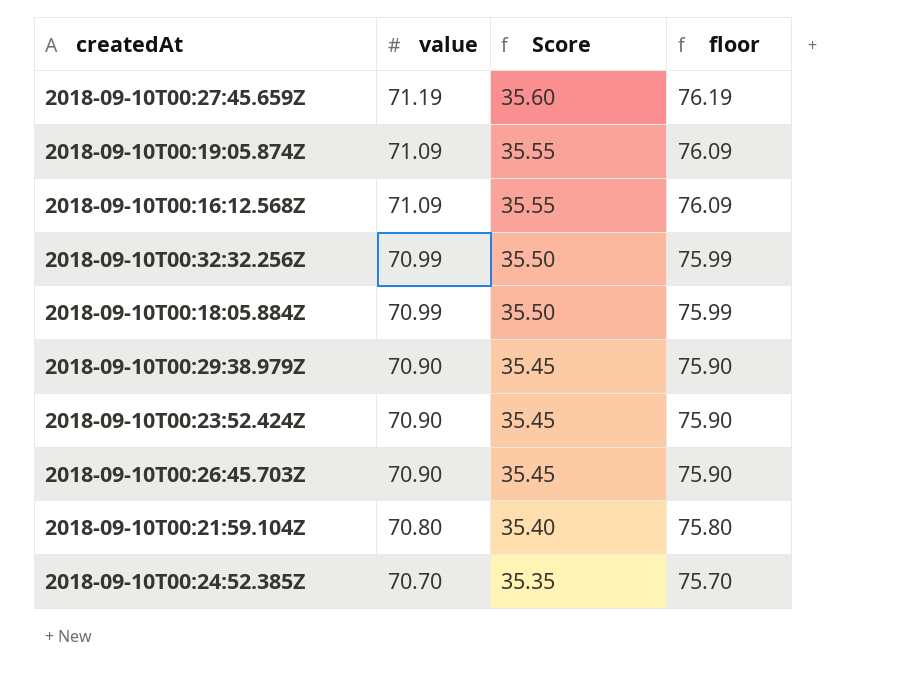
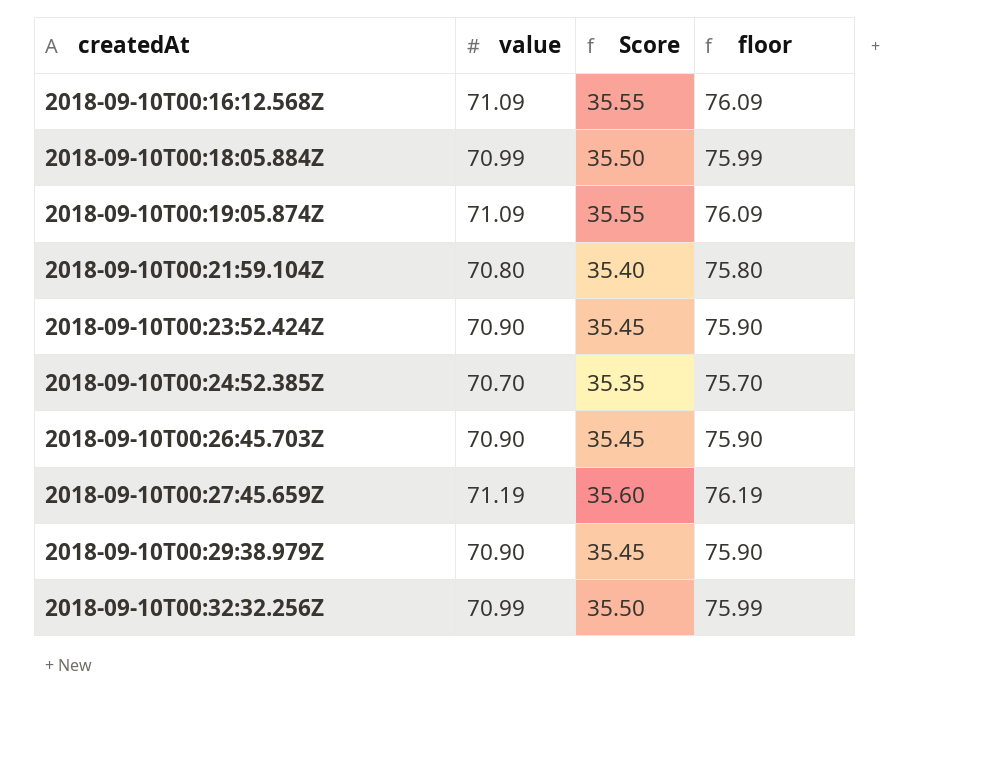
row order: value descending -> createdAt ascending

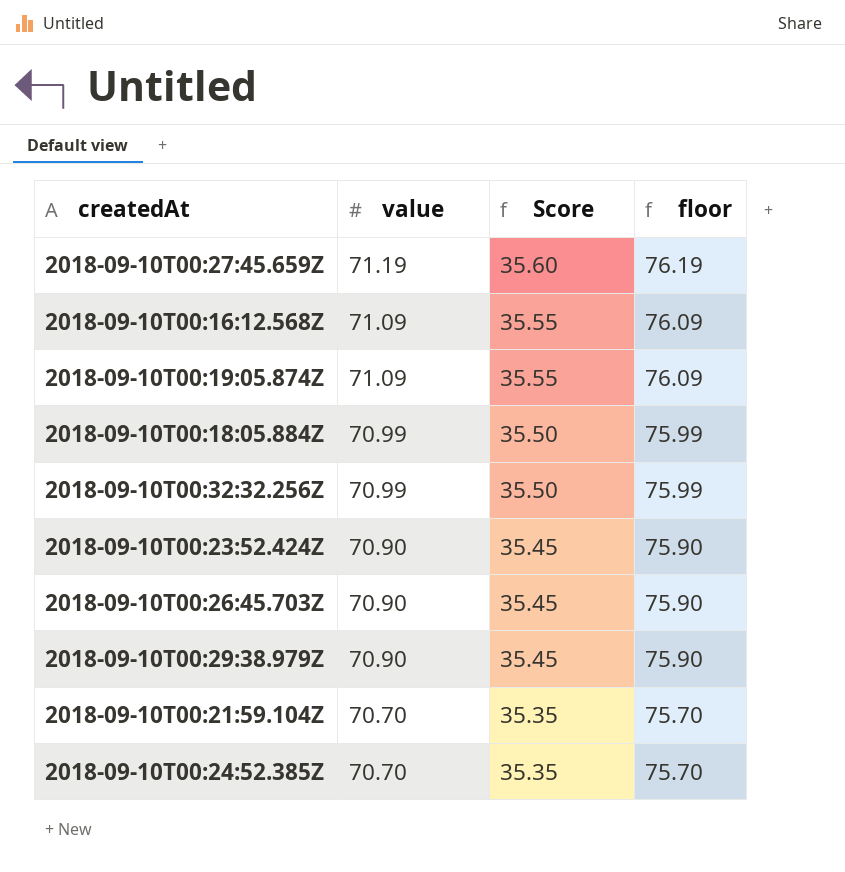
row order: createdAt ascending -> value descending
2018-09-10T00:21:59.104Z | value: 70.80 -> 70.70
2018-09-10T00:21:59.104Z | Score: 35.40 -> 35.35
2018-09-10T00:21:59.104Z | floor: 75.80 -> 75.70

